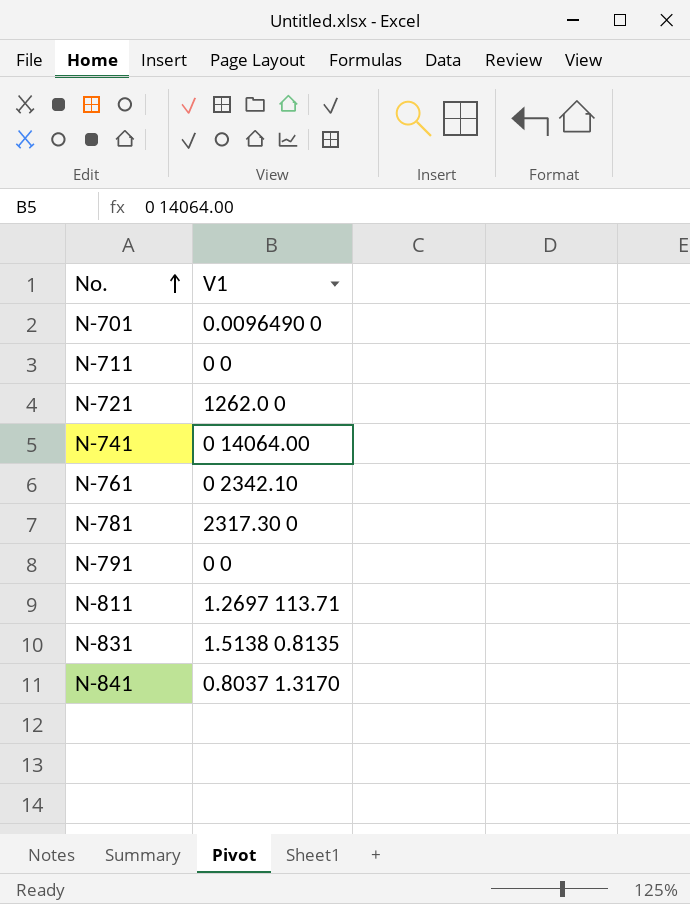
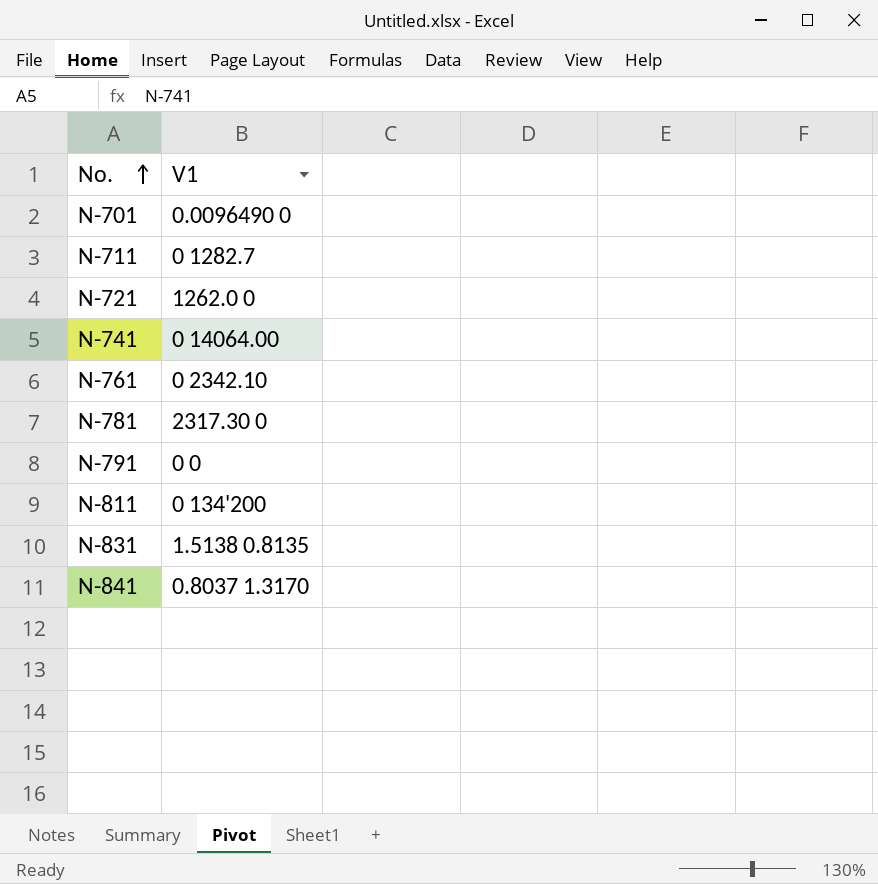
N-711 | V1: 0 0 -> 0 1282.7
N-811 | V1: 1.2697 113.71 -> 0 134'200

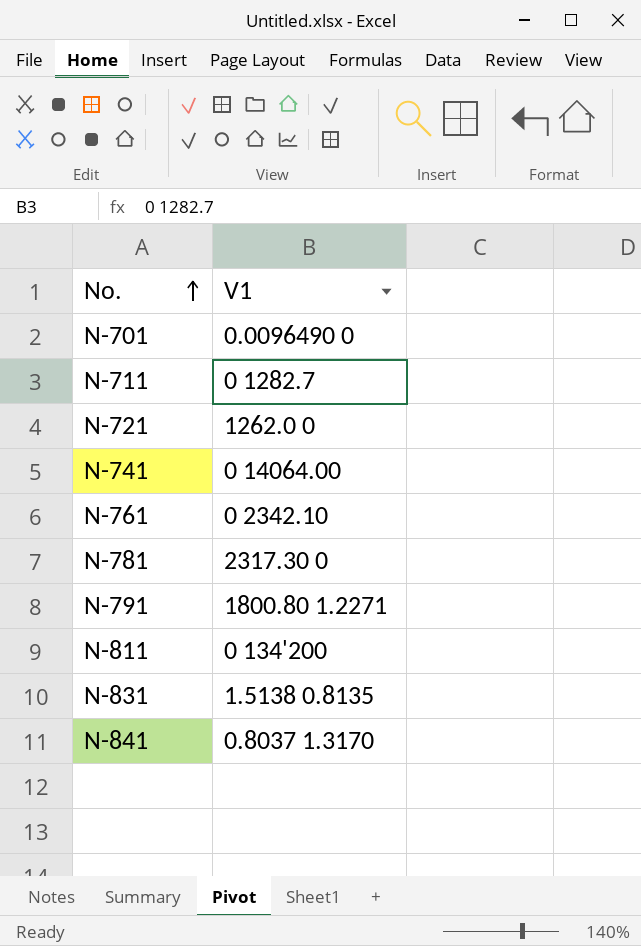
N-791 | V1: 0 0 -> 1800.80 1.2271

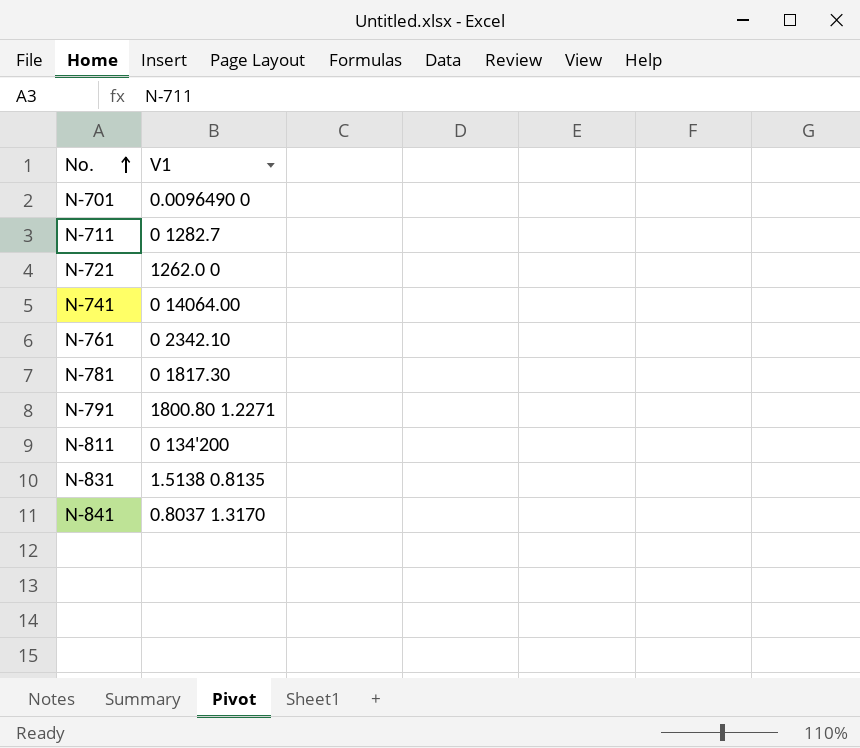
N-781 | V1: 2317.30 0 -> 0 1817.30

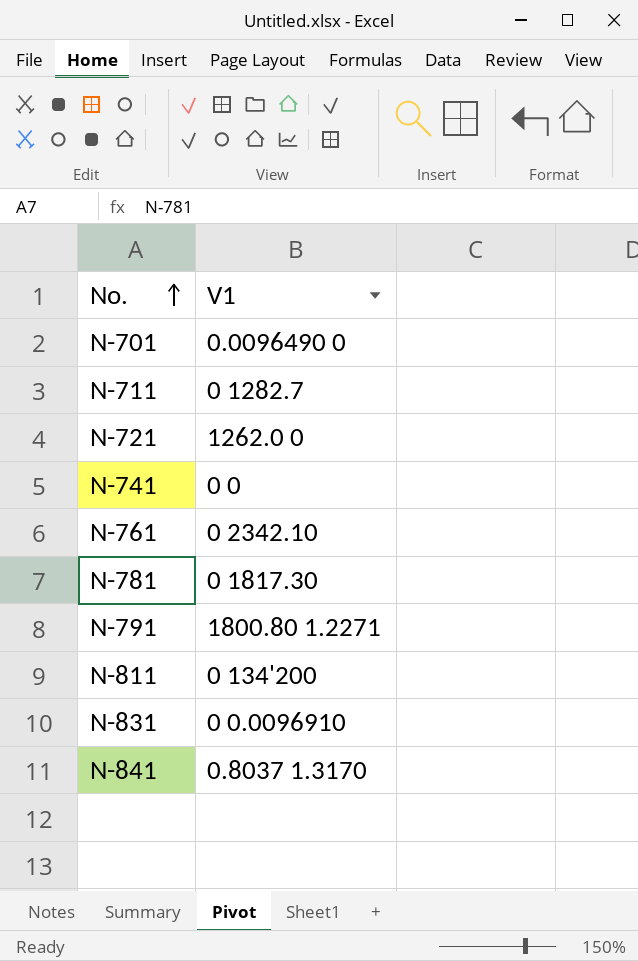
N-741 | V1: 0 14064.00 -> 0 0
N-831 | V1: 1.5138 0.8135 -> 0 0.0096910

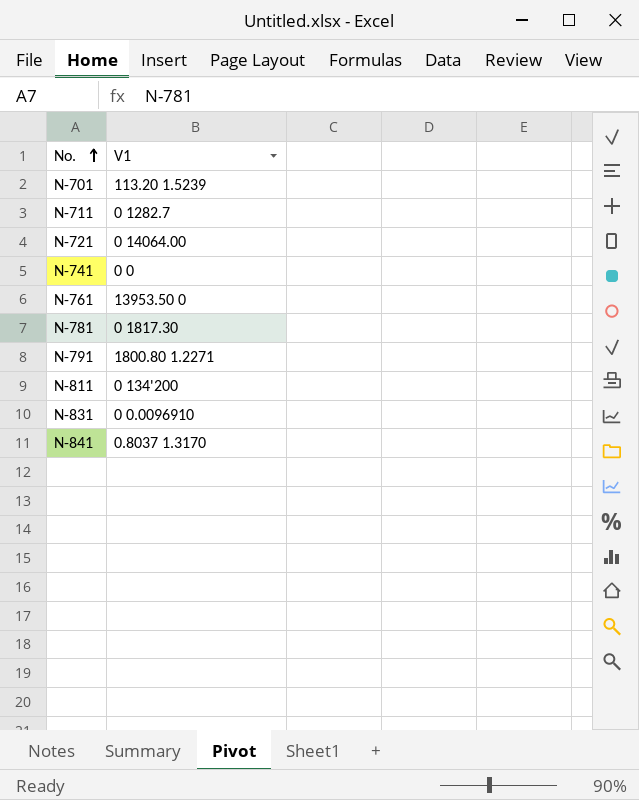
N-701 | V1: 0.0096490 0 -> 113.20 1.5239
N-721 | V1: 1262.0 0 -> 0 14064.00
N-761 | V1: 0 2342.10 -> 13953.50 0

